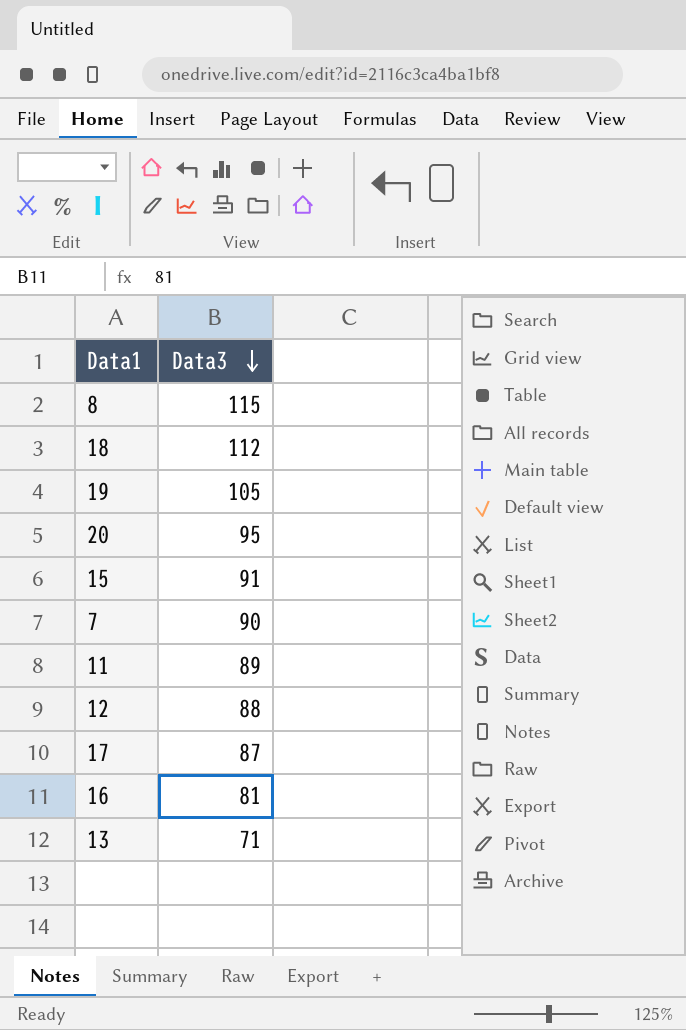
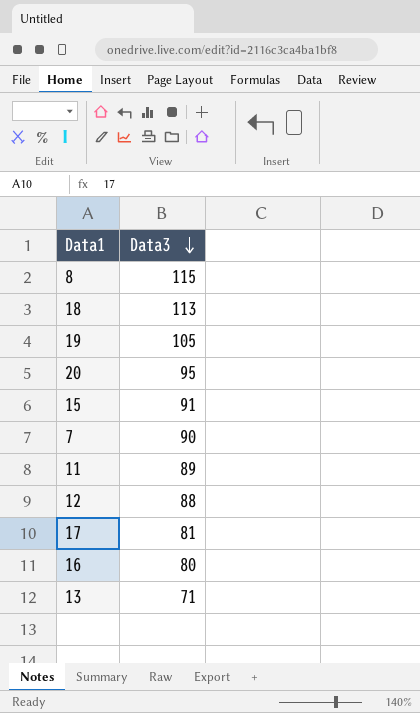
18 | Data3: 112 -> 113
17 | Data3: 87 -> 81
16 | Data3: 81 -> 80

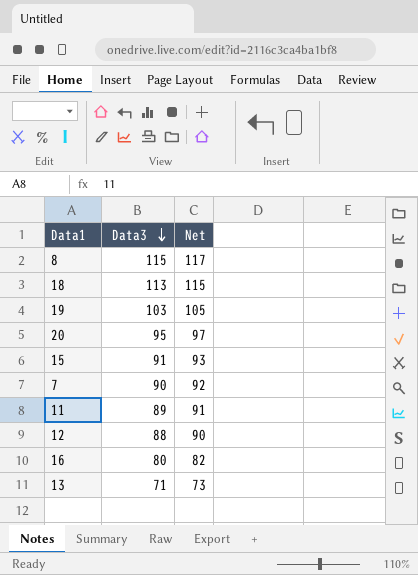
column Net | formula: none -> [Data3] + 2
row 17: 81 -> none
19 | Data3: 105 -> 103

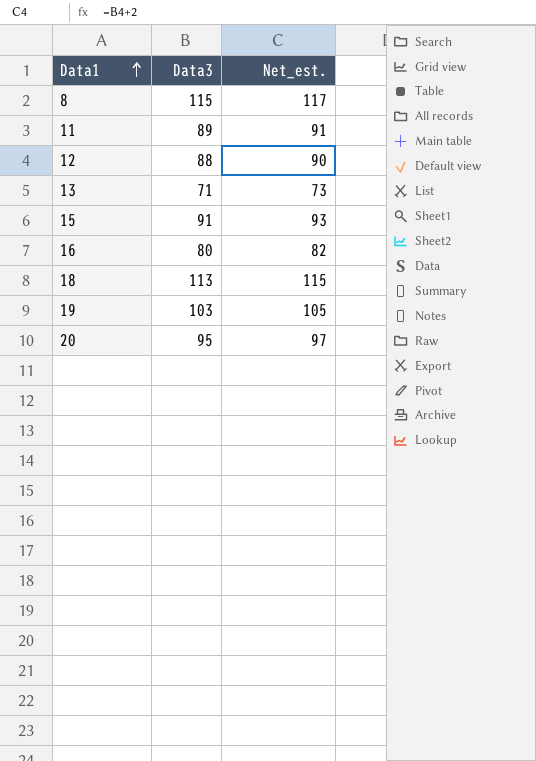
row order: Data3 descending -> Data1 ascending
column name: Net -> Net_est.
row 7: 90 | 92 -> none

